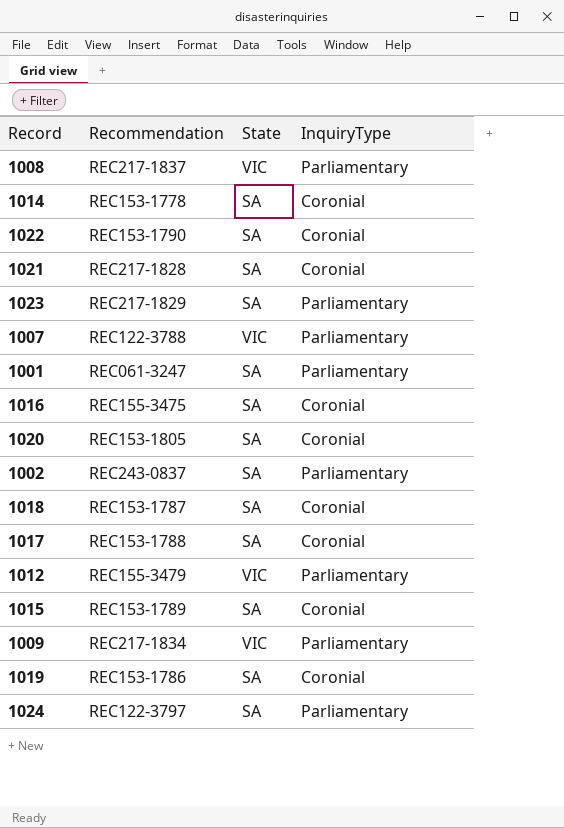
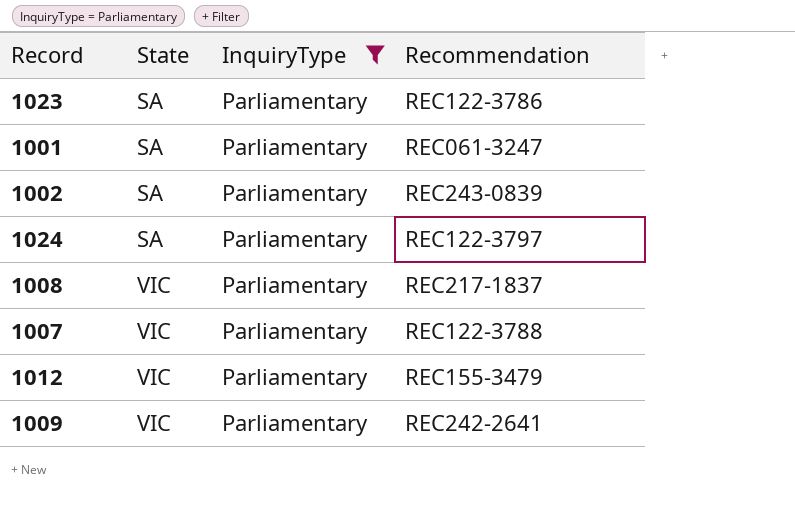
filter: none -> InquiryType = Parliamentary
row order: none -> State ascending
column Recommendation | position: 2 -> 4
1023 | Recommendation: REC217-1829 -> REC122-3786
1002 | Recommendation: REC243-0837 -> REC243-0839
1009 | Recommendation: REC217-1834 -> REC242-2641

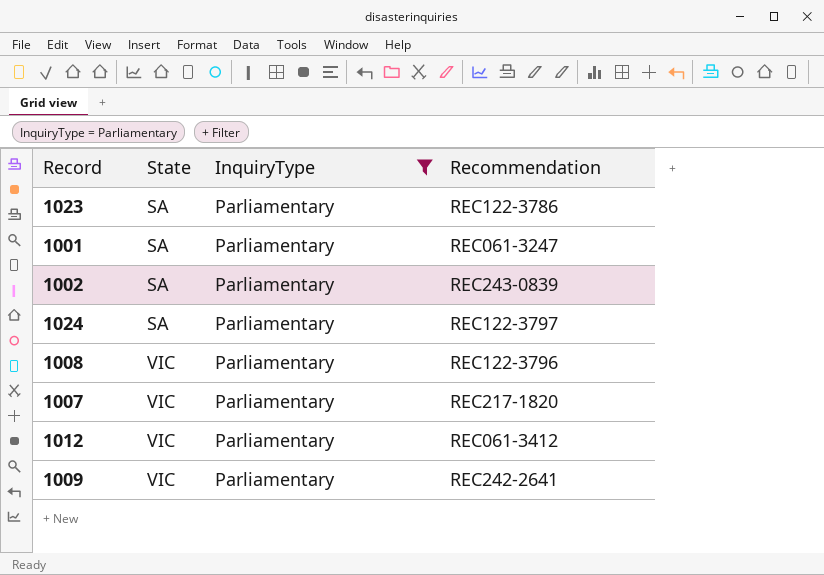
1008 | Recommendation: REC217-1837 -> REC122-3796
1007 | Recommendation: REC122-3788 -> REC217-1820
1012 | Recommendation: REC155-3479 -> REC061-3412

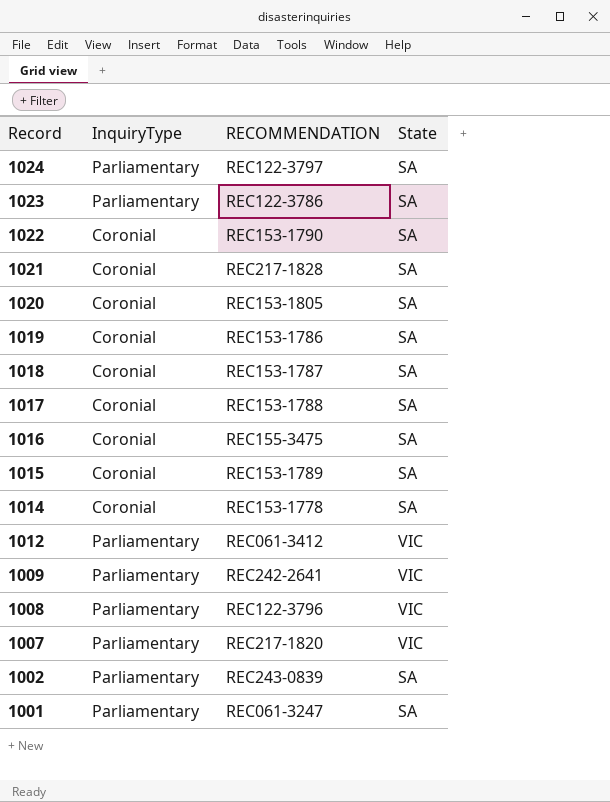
filter: InquiryType = Parliamentary -> none
row order: State ascending -> Record descending
column name: Recommendation -> RECOMMENDATION
column State | position: 2 -> 4

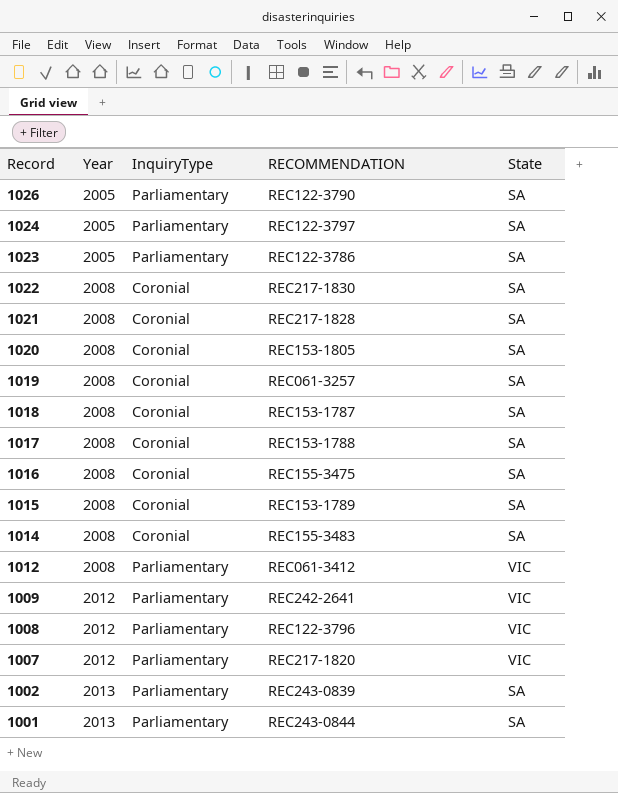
column Year | position: none -> 2
row 1026: none -> 2005 | Parliamentary | REC122-3790 | SA
1022 | RECOMMENDATION: REC153-1790 -> REC217-1830
1019 | RECOMMENDATION: REC153-1786 -> REC061-3257
1014 | RECOMMENDATION: REC153-1778 -> REC155-3483
1001 | RECOMMENDATION: REC061-3247 -> REC243-0844

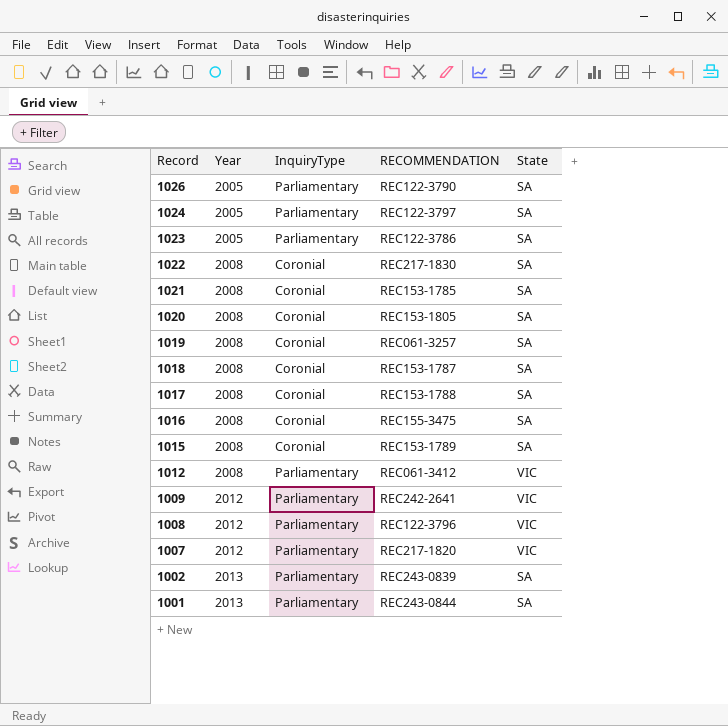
row 1014: 2008 | Coronial | REC155-3483 | SA -> none
1021 | RECOMMENDATION: REC217-1828 -> REC153-1785

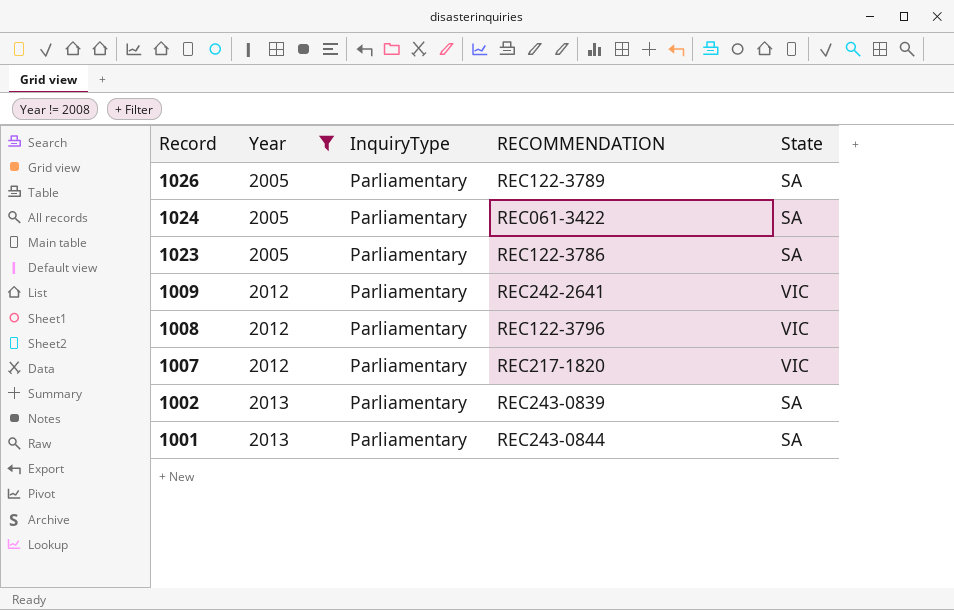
filter: none -> Year != 2008
1026 | RECOMMENDATION: REC122-3790 -> REC122-3789
1024 | RECOMMENDATION: REC122-3797 -> REC061-3422

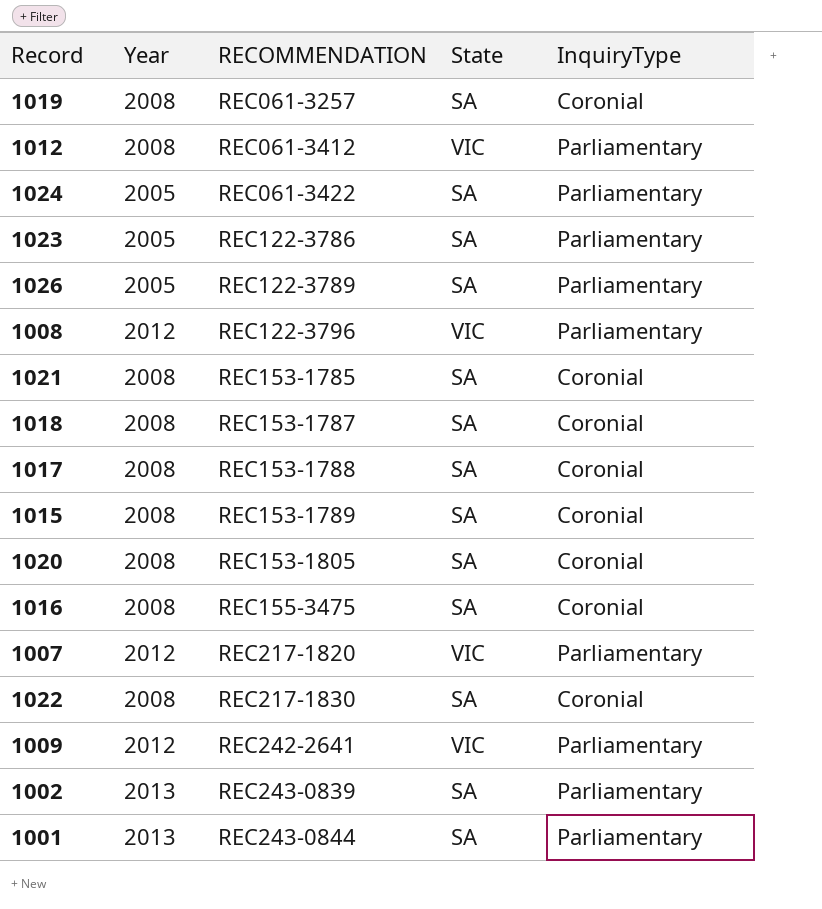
filter: Year != 2008 -> none
row order: Record descending -> RECOMMENDATION ascending
column InquiryType | position: 3 -> 5

